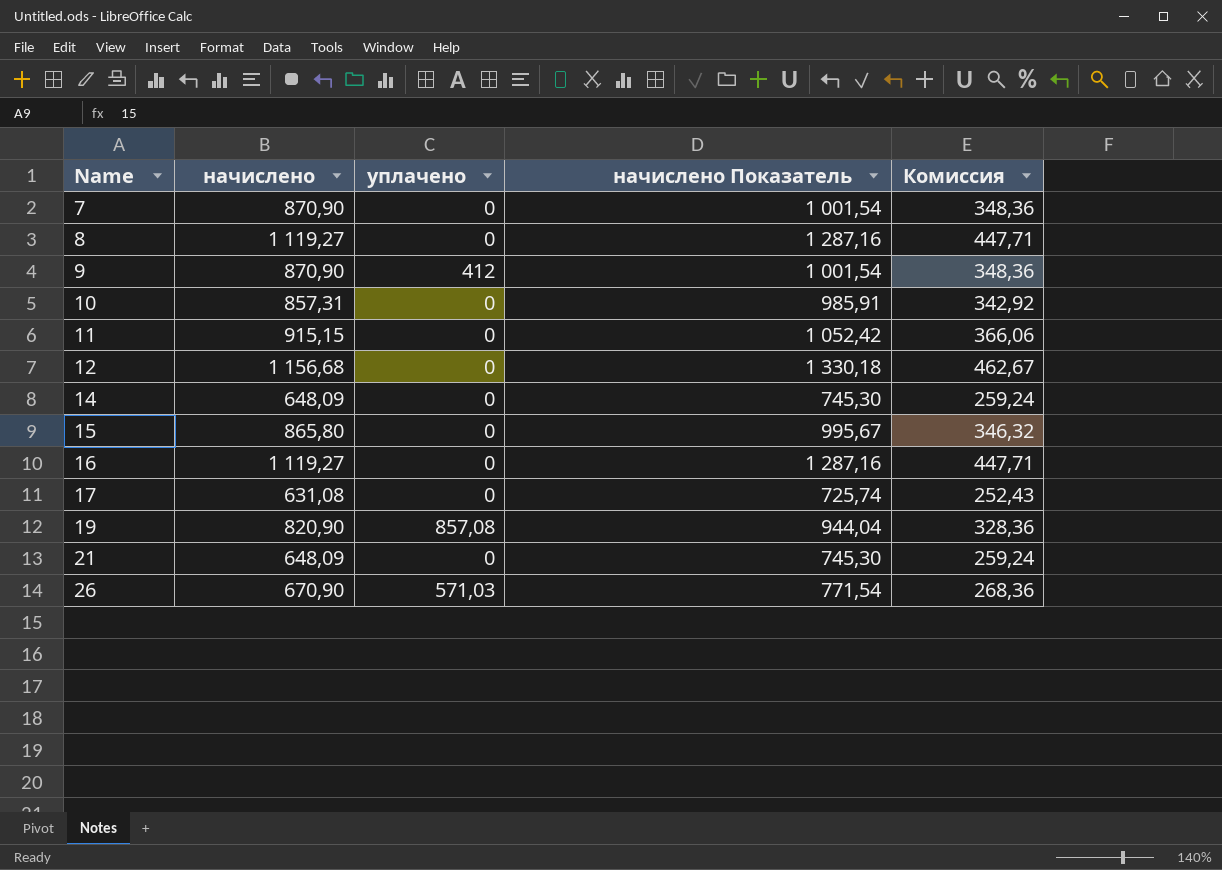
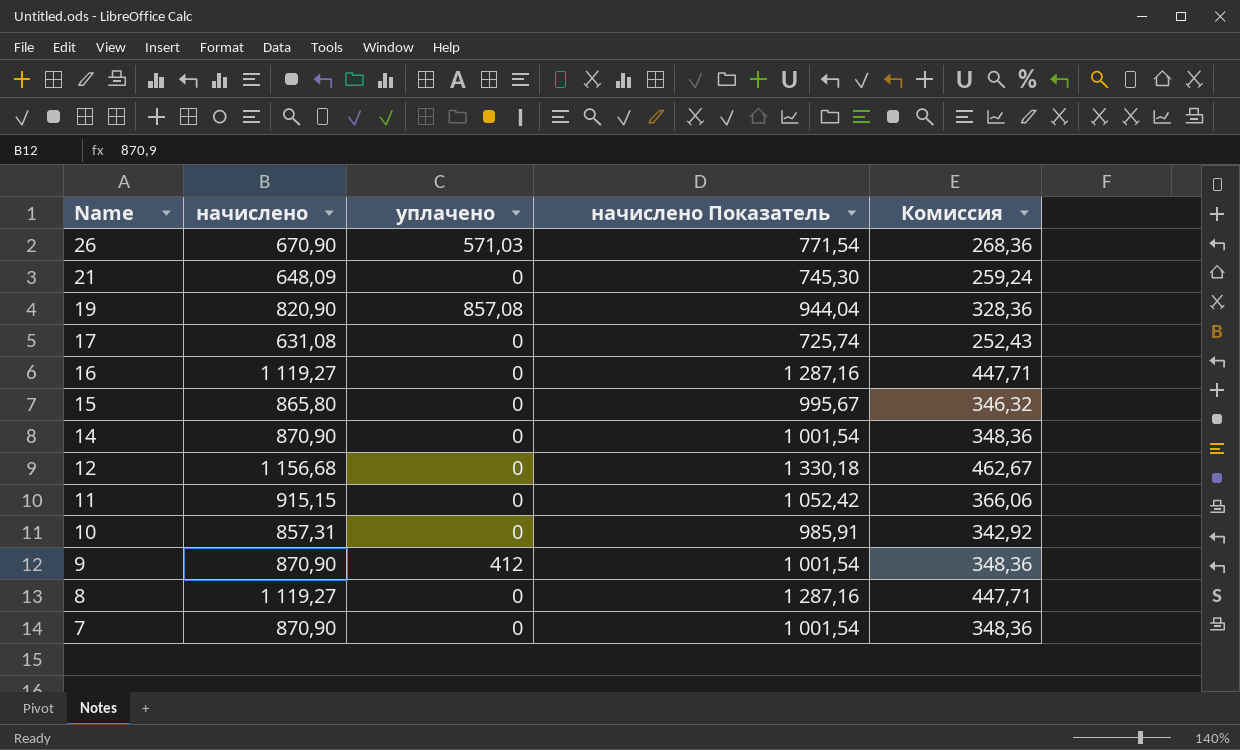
row order: Name ascending -> Name descending
14 | начислено: 648,09 -> 870,90
14 | начислено Показатель: 745,30 -> 1 001,54
14 | Комиссия: 259,24 -> 348,36

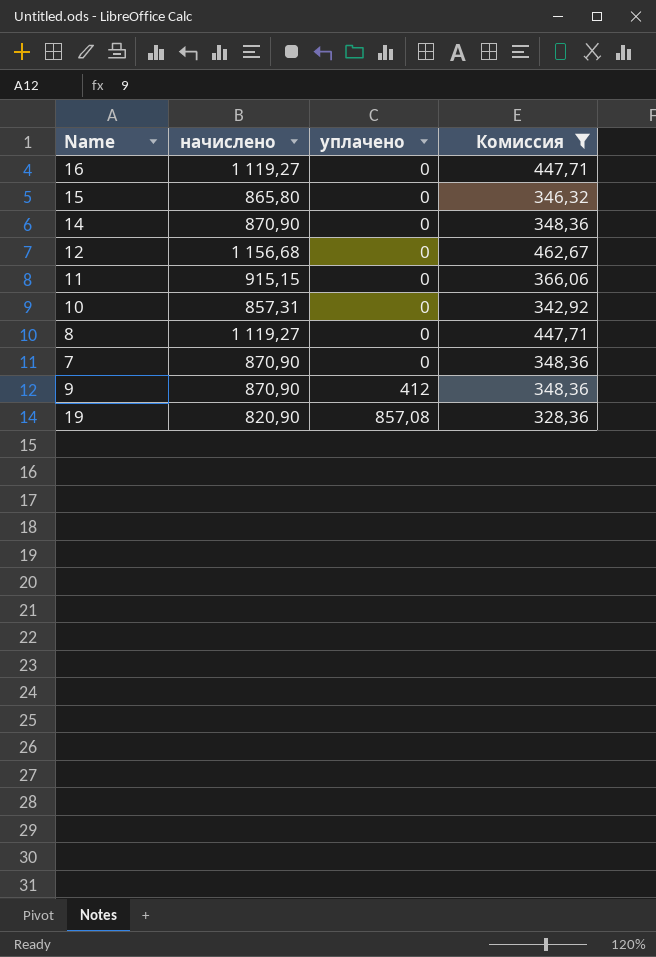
filter: none -> Комиссия >= 328,36
row order: Name descending -> уплачено ascending
column начислено Показатель | formula: [начислено] * 1,15 -> none

